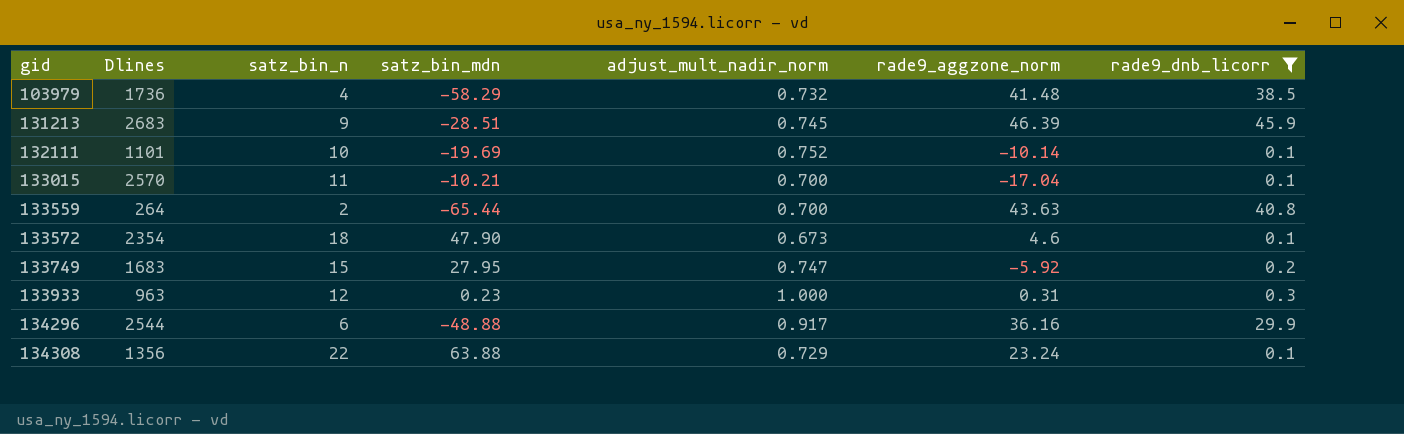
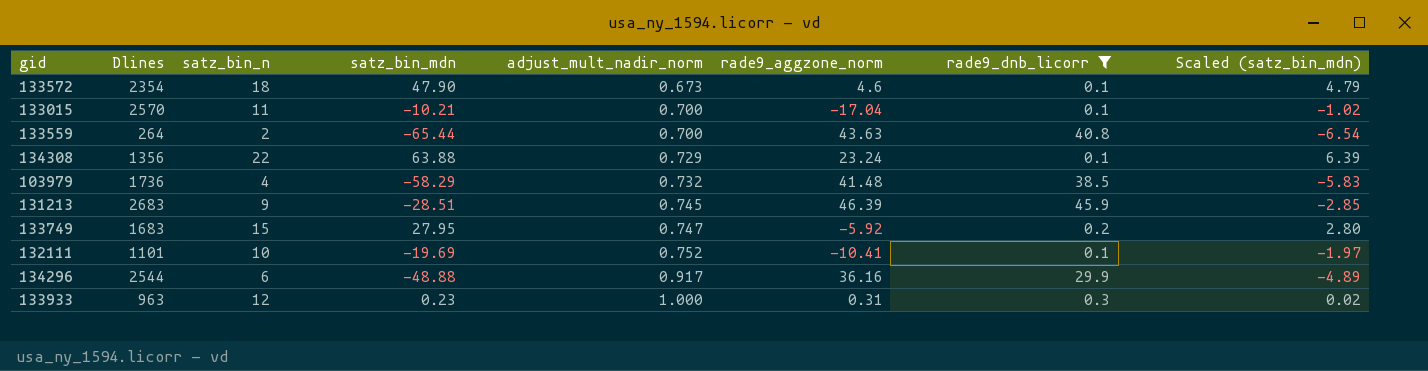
row order: gid ascending -> adjust_mult_nadir_norm ascending
column Scaled (satz_bin_mdn) | formula: none -> [satz_bin_mdn] * 0.1
132111 | rade9_aggzone_norm: -10.14 -> -10.41

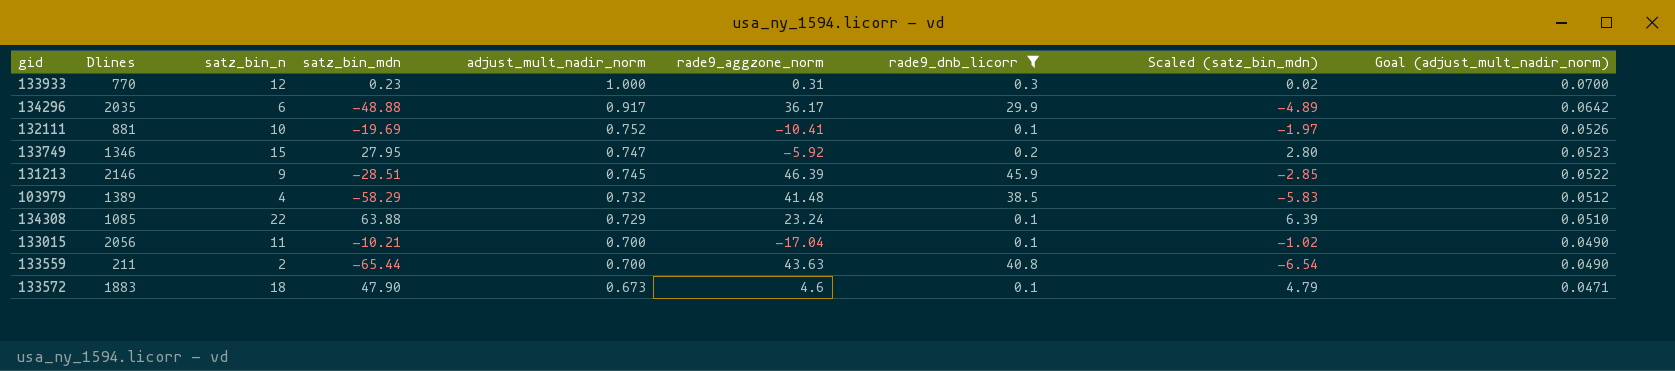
row order: adjust_mult_nadir_norm ascending -> adjust_mult_nadir_norm descending
column Goal (adjust_mult_nadir_norm) | formula: none -> [adjust_mult_nadir_norm] * 0.07
133933 | Dlines: 963 -> 770
134296 | Dlines: 2544 -> 2035
134296 | rade9_aggzone_norm: 36.16 -> 36.17
132111 | Dlines: 1101 -> 881
133749 | Dlines: 1683 -> 1346
131213 | Dlines: 2683 -> 2146
103979 | Dlines: 1736 -> 1389
134308 | Dlines: 1356 -> 1085
133015 | Dlines: 2570 -> 2056
133559 | Dlines: 264 -> 211
133572 | Dlines: 2354 -> 1883

